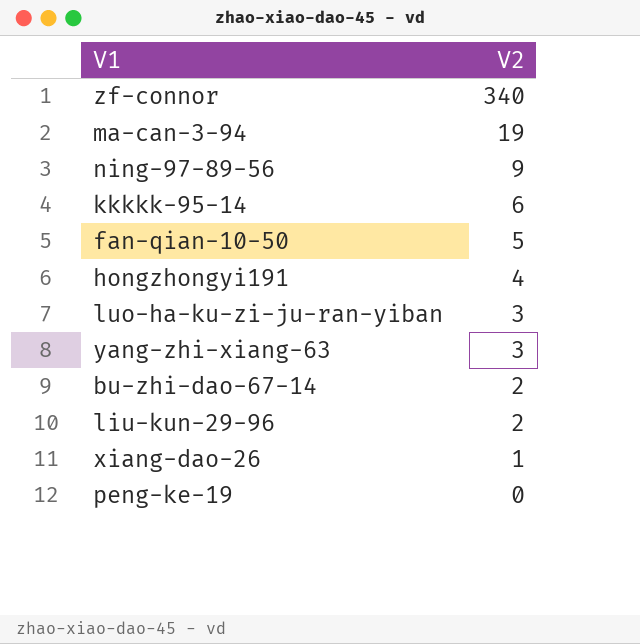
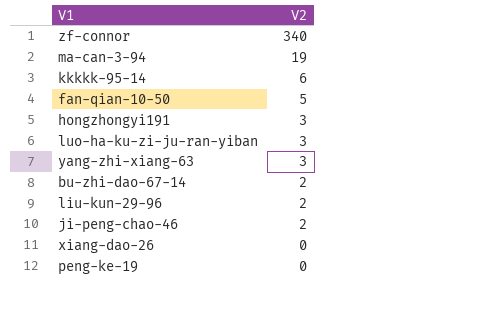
row ning-97-89-56: 9 -> none
hongzhongyi191 | V2: 4 -> 3
row ji-peng-chao-46: none -> 2
xiang-dao-26 | V2: 1 -> 0

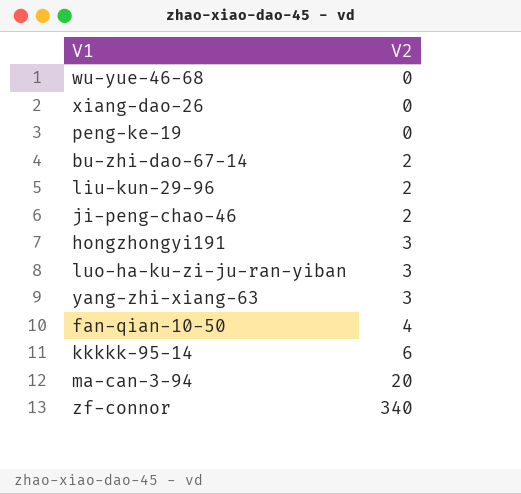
row order: V2 descending -> V2 ascending
row wu-yue-46-68: none -> 0
fan-qian-10-50 | V2: 5 -> 4
ma-can-3-94 | V2: 19 -> 20

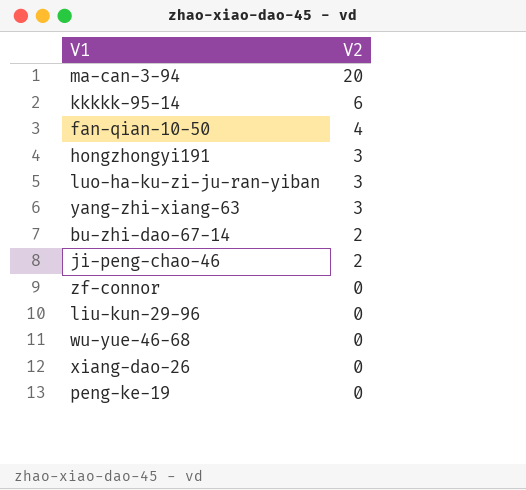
row order: V2 ascending -> V2 descending
zf-connor | V2: 340 -> 0
liu-kun-29-96 | V2: 2 -> 0

